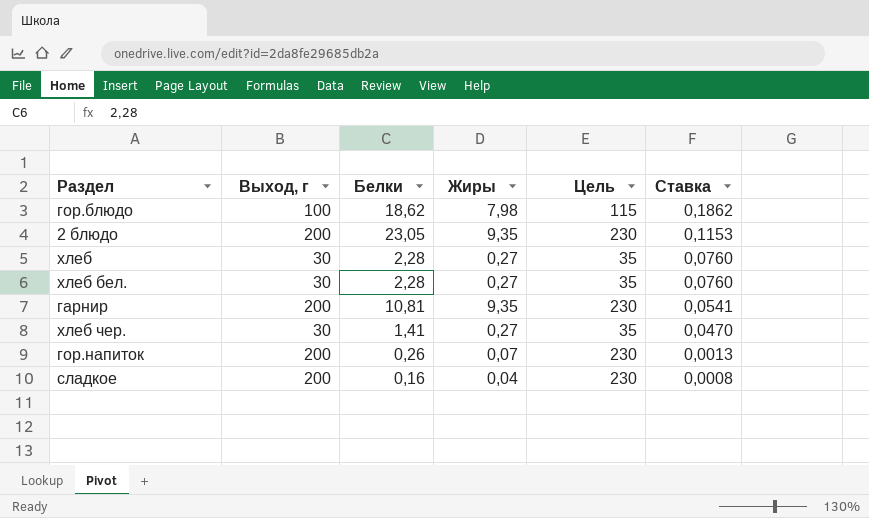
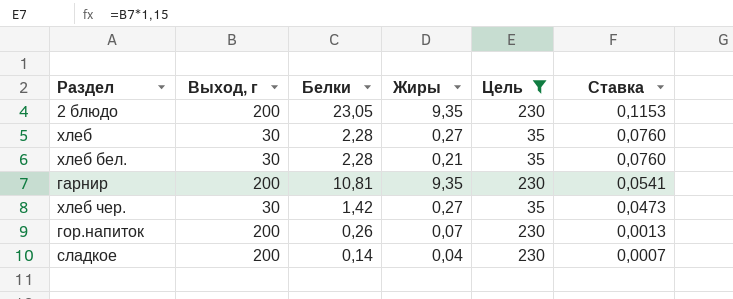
filter: none -> Цель != 115
хлеб бел. | Жиры: 0,27 -> 0,21
хлеб чер. | Белки: 1,41 -> 1,42
хлеб чер. | Ставка: 0,0470 -> 0,0473
сладкое | Белки: 0,16 -> 0,14
сладкое | Ставка: 0,0008 -> 0,0007

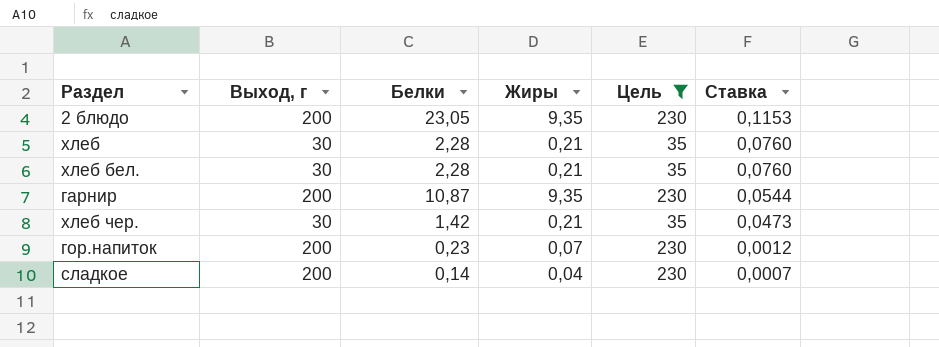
хлеб | Жиры: 0,27 -> 0,21
гарнир | Белки: 10,81 -> 10,87
гарнир | Ставка: 0,0541 -> 0,0544
хлеб чер. | Жиры: 0,27 -> 0,21
гор.напиток | Белки: 0,26 -> 0,23
гор.напиток | Ставка: 0,0013 -> 0,0012

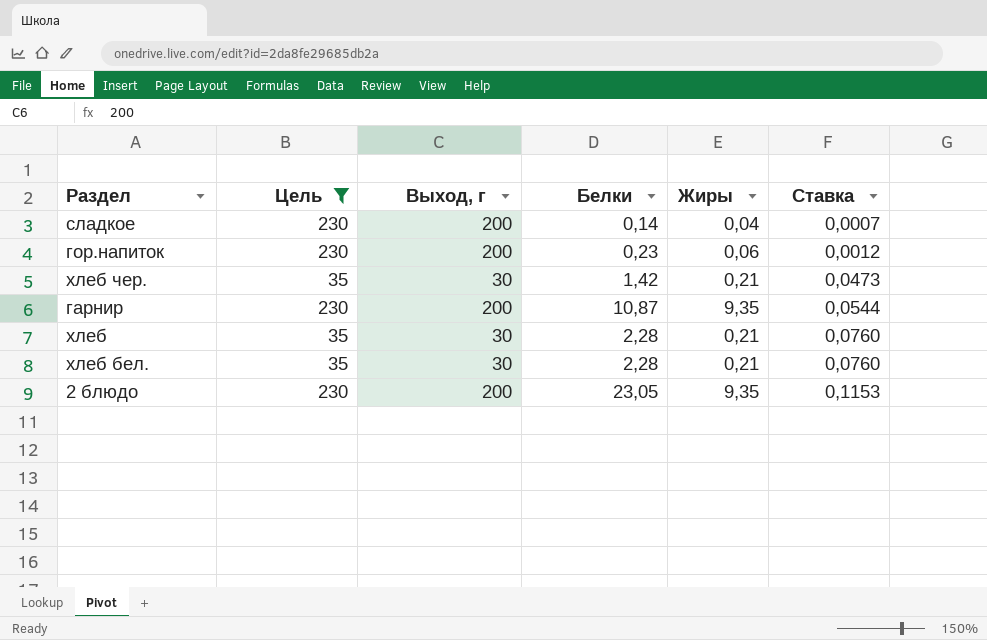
row order: Ставка descending -> Ставка ascending
column Цель | position: 5 -> 2
гор.напиток | Жиры: 0,07 -> 0,06

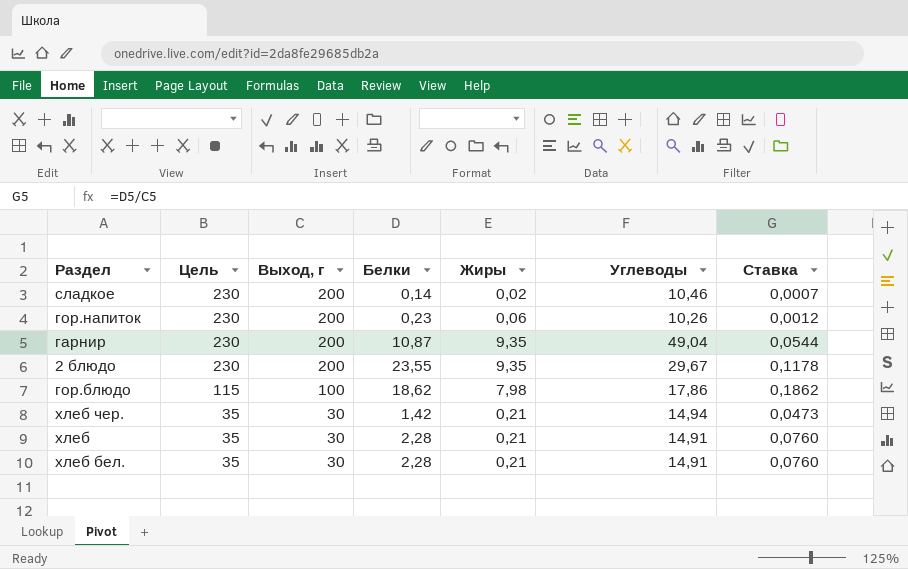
filter: Цель != 115 -> none
row order: Ставка ascending -> Цель descending
column Углеводы | position: none -> 6
сладкое | Жиры: 0,04 -> 0,02
2 блюдо | Белки: 23,05 -> 23,55
2 блюдо | Ставка: 0,1153 -> 0,1178

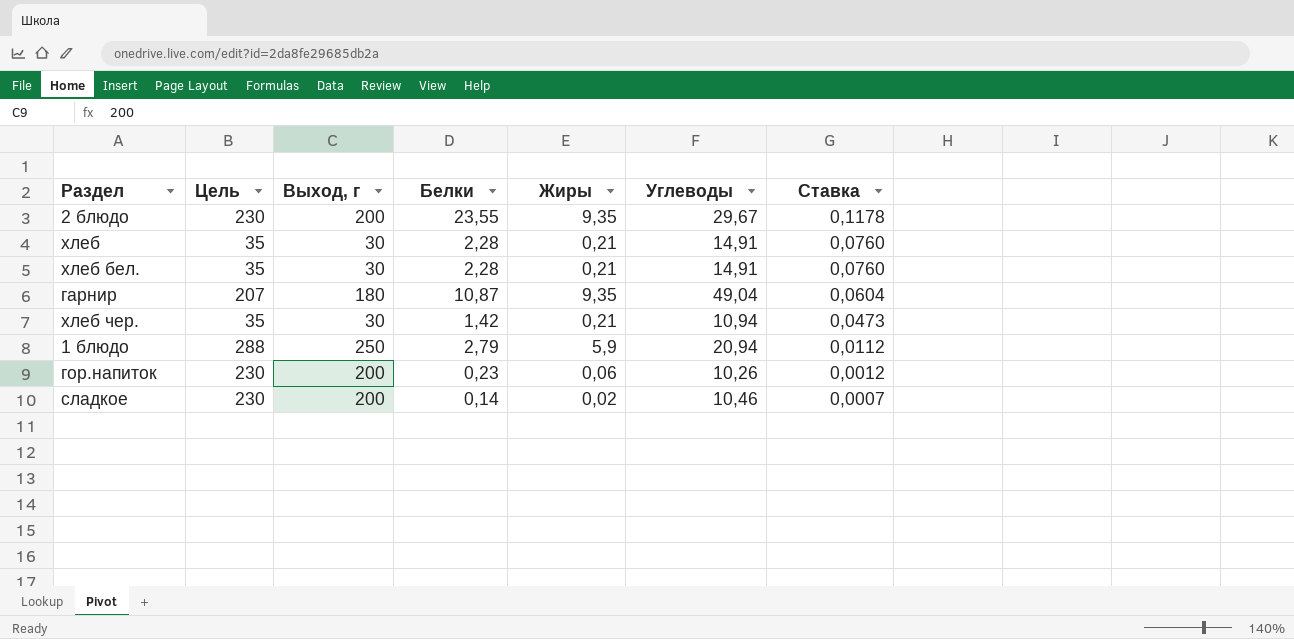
row order: Цель descending -> Ставка descending
row гор.блюдо: 115 | 100 | 18,62 | 7,98 | 17,86 | 0,1862 -> none
гарнир | Цель: 230 -> 207
гарнир | Выход, г: 200 -> 180
гарнир | Ставка: 0,0544 -> 0,0604
хлеб чер. | Углеводы: 14,94 -> 10,94
row 1 блюдо: none -> 288 | 250 | 2,79 | 5,9 | 20,94 | 0,0112

